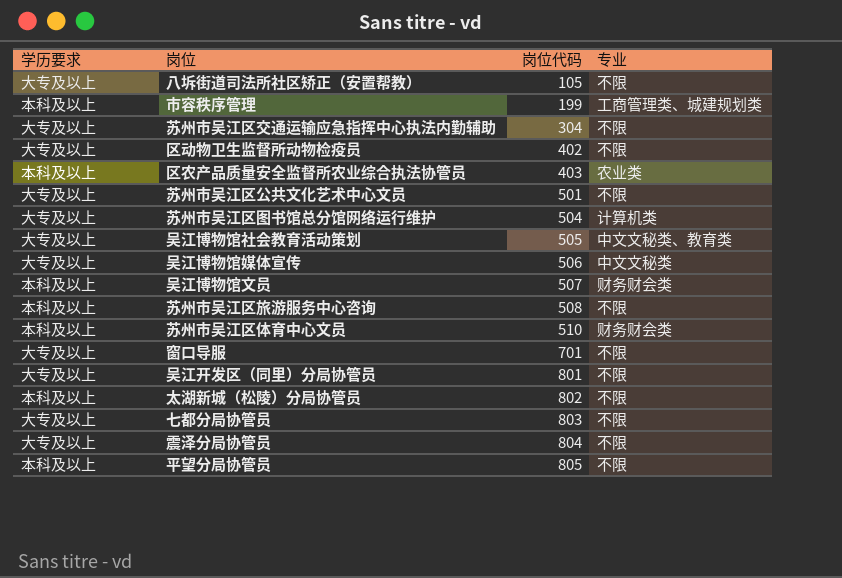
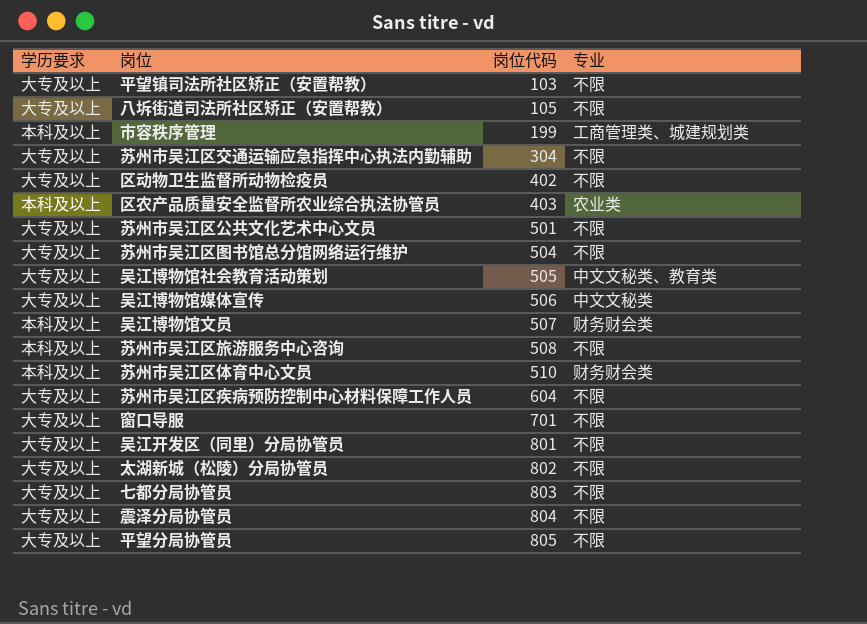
row 平望镇司法所社区矫正（安置帮教）: none -> 大专及以上 | 103 | 不限
苏州市吴江区图书馆总分馆网络运行维护 | 专业: 计算机类 -> 不限
row 苏州市吴江区疾病预防控制中心材料保障工作人员: none -> 大专及以上 | 604 | 不限
太湖新城（松陵）分局协管员 | 学历要求: 本科及以上 -> 大专及以上
平望分局协管员 | 学历要求: 本科及以上 -> 大专及以上

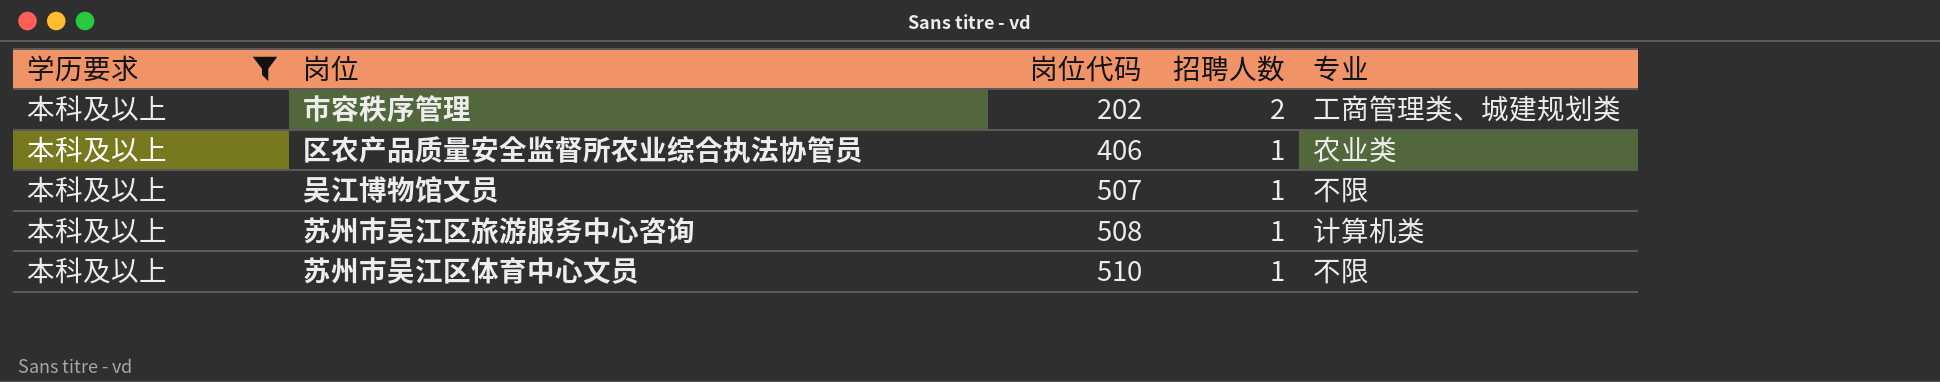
filter: none -> 学历要求 = 本科及以上
column 招聘人数 | position: none -> 4
市容秩序管理 | 岗位代码: 199 -> 202
区农产品质量安全监督所农业综合执法协管员 | 岗位代码: 403 -> 406
吴江博物馆文员 | 专业: 财务财会类 -> 不限
苏州市吴江区旅游服务中心咨询 | 专业: 不限 -> 计算机类
苏州市吴江区体育中心文员 | 专业: 财务财会类 -> 不限

